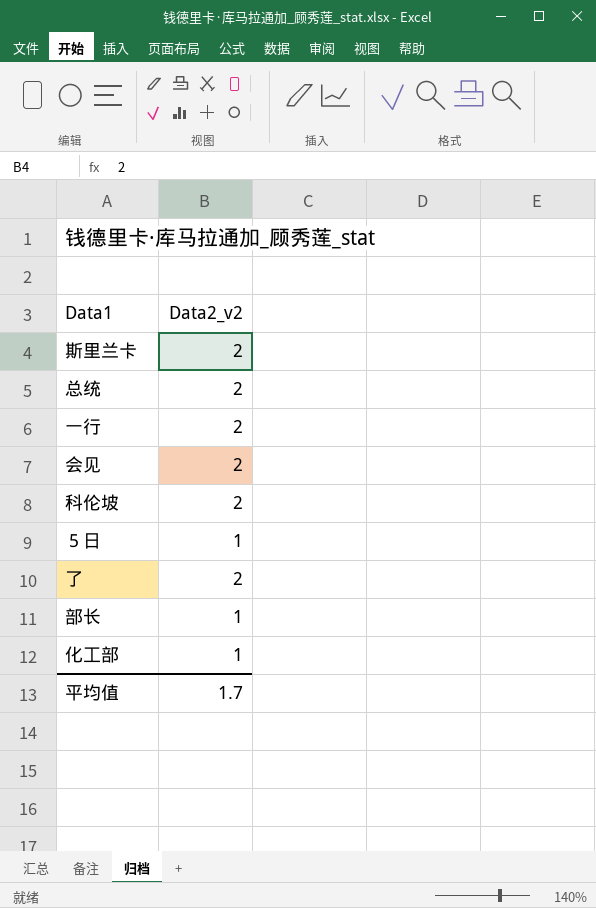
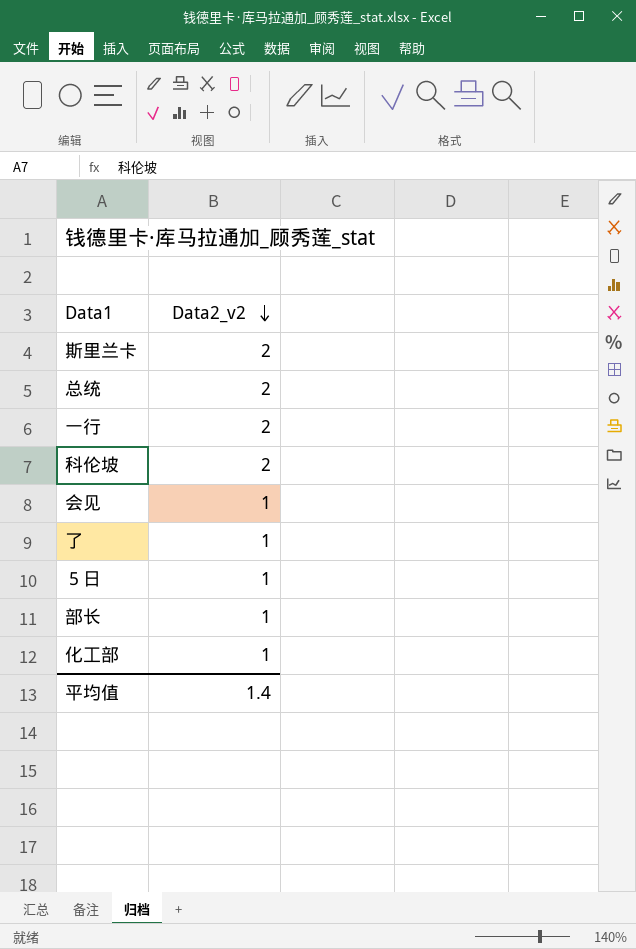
row order: none -> Data2_v2 descending
会见 | Data2_v2: 2 -> 1
了 | Data2_v2: 2 -> 1
平均值 | Data2_v2: 1.7 -> 1.4

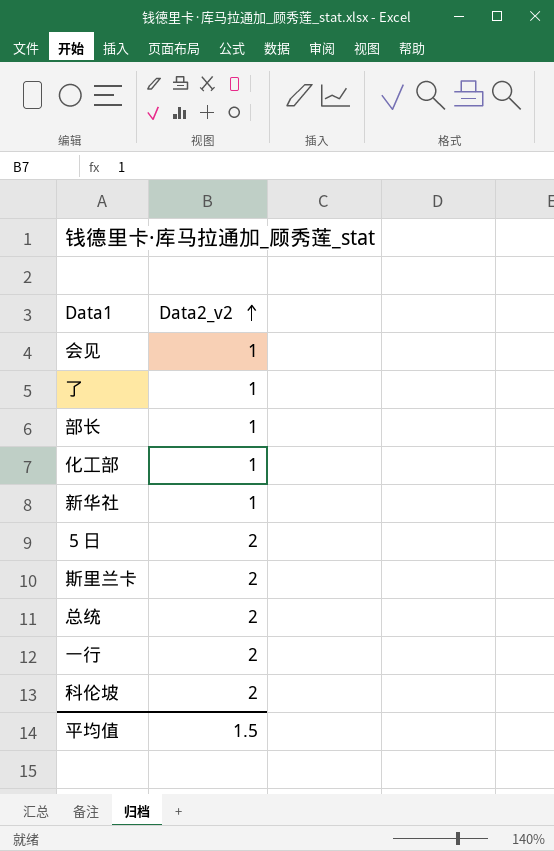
row order: Data2_v2 descending -> Data2_v2 ascending
row 新华社: none -> 1
５日 | Data2_v2: 1 -> 2
平均值 | Data2_v2: 1.4 -> 1.5

